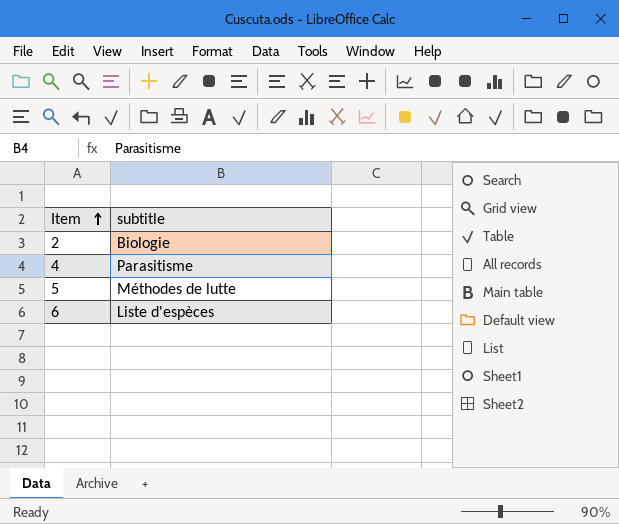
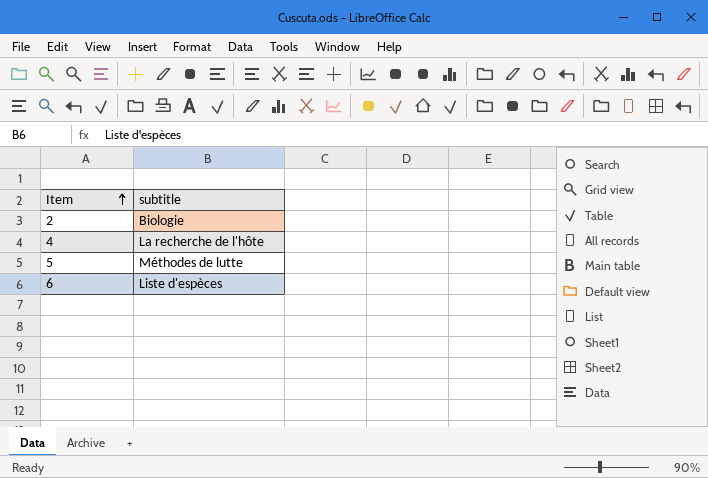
4 | subtitle: Parasitisme -> La recherche de l'hôte

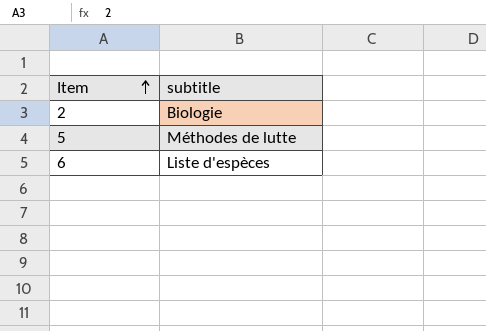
row 4: La recherche de l'hôte -> none

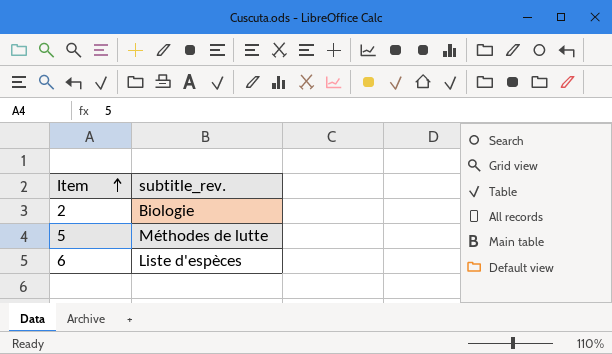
column name: subtitle -> subtitle_rev.

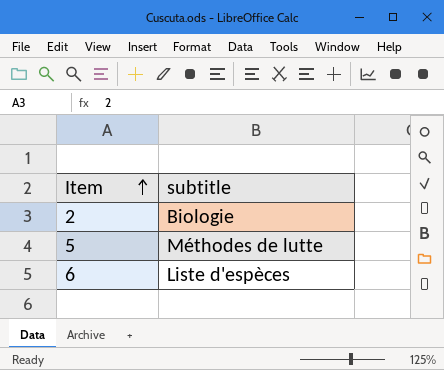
column name: subtitle_rev. -> subtitle

